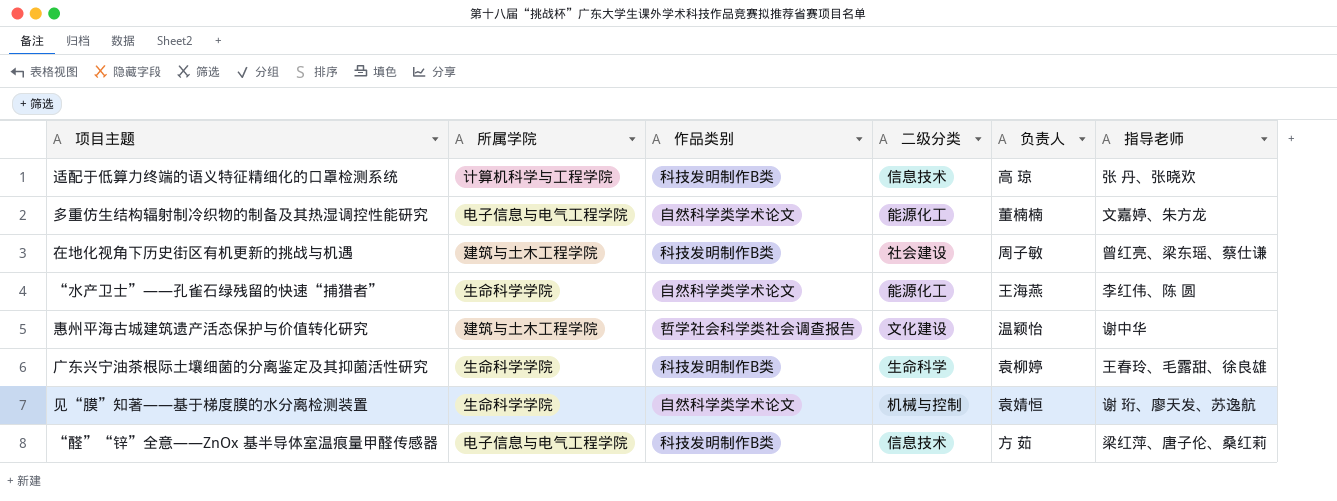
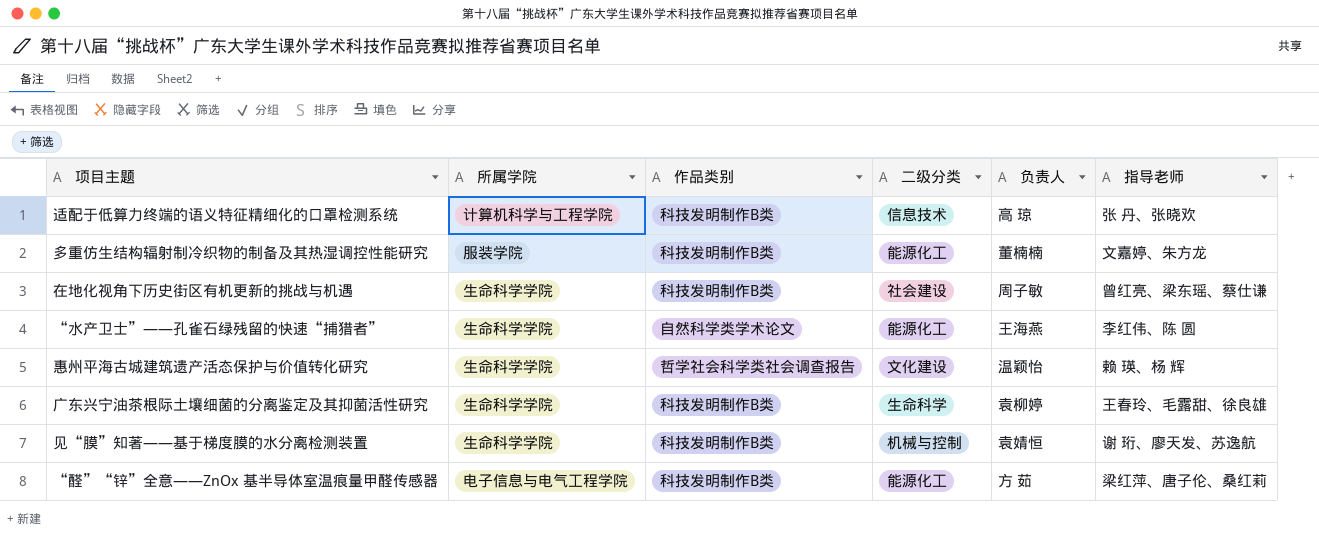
多重仿生结构辐射制冷织物的制备及其热湿调控性能研究 | 所属学院: 电子信息与电气工程学院 -> 服装学院
多重仿生结构辐射制冷织物的制备及其热湿调控性能研究 | 作品类别: 自然科学类学术论文 -> 科技发明制作B类
在地化视角下历史街区有机更新的挑战与机遇 | 所属学院: 建筑与土木工程学院 -> 生命科学学院
惠州平海古城建筑遗产活态保护与价值转化研究 | 所属学院: 建筑与土木工程学院 -> 生命科学学院
惠州平海古城建筑遗产活态保护与价值转化研究 | 指导老师: 谢中华 -> 赖 瑛、杨 辉
见“膜”知著——基于梯度膜的水分离检测装置 | 作品类别: 自然科学类学术论文 -> 科技发明制作B类
“醛”“锌”全意——ZnOx 基半导体室温痕量甲醛传感器 | 二级分类: 信息技术 -> 能源化工

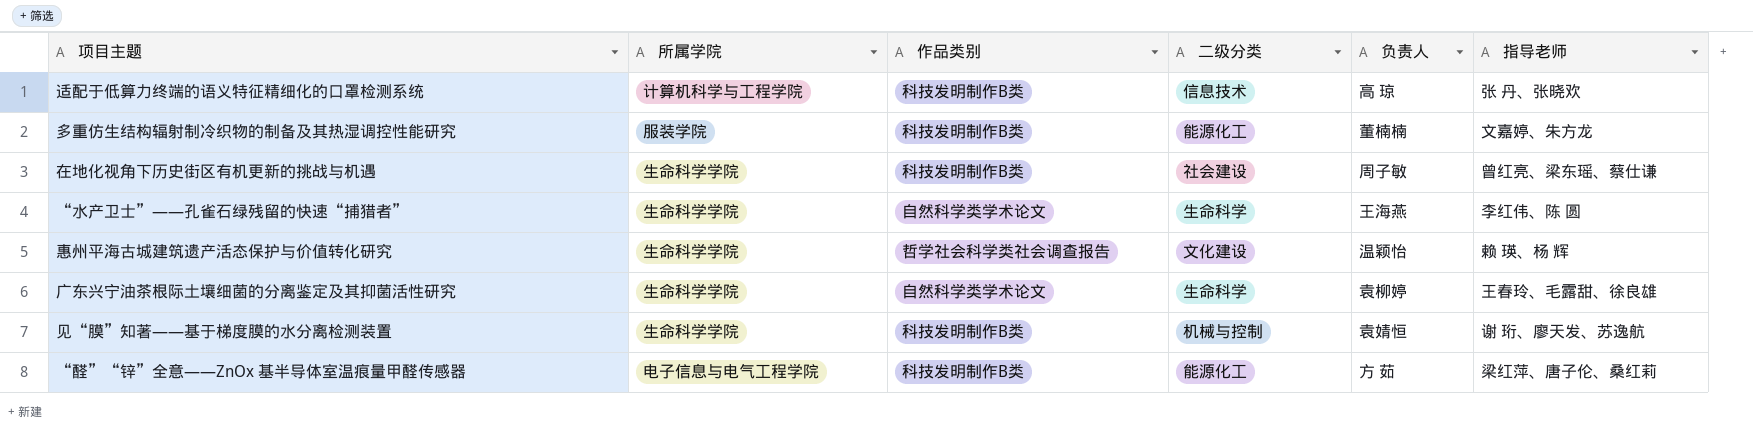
“水产卫士”——孔雀石绿残留的快速“捕猎者” | 二级分类: 能源化工 -> 生命科学
广东兴宁油茶根际土壤细菌的分离鉴定及其抑菌活性研究 | 作品类别: 科技发明制作B类 -> 自然科学类学术论文

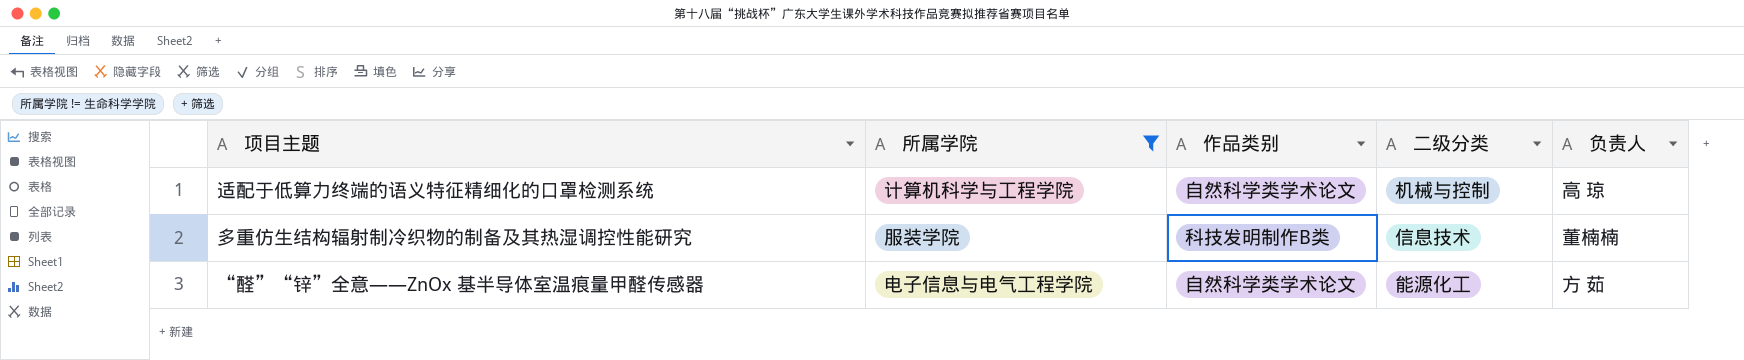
filter: none -> 所属学院 != 生命科学学院
column 指导老师 | position: 6 -> none
适配于低算力终端的语义特征精细化的口罩检测系统 | 作品类别: 科技发明制作B类 -> 自然科学类学术论文
适配于低算力终端的语义特征精细化的口罩检测系统 | 二级分类: 信息技术 -> 机械与控制
多重仿生结构辐射制冷织物的制备及其热湿调控性能研究 | 二级分类: 能源化工 -> 信息技术
“醛”“锌”全意——ZnOx 基半导体室温痕量甲醛传感器 | 作品类别: 科技发明制作B类 -> 自然科学类学术论文

